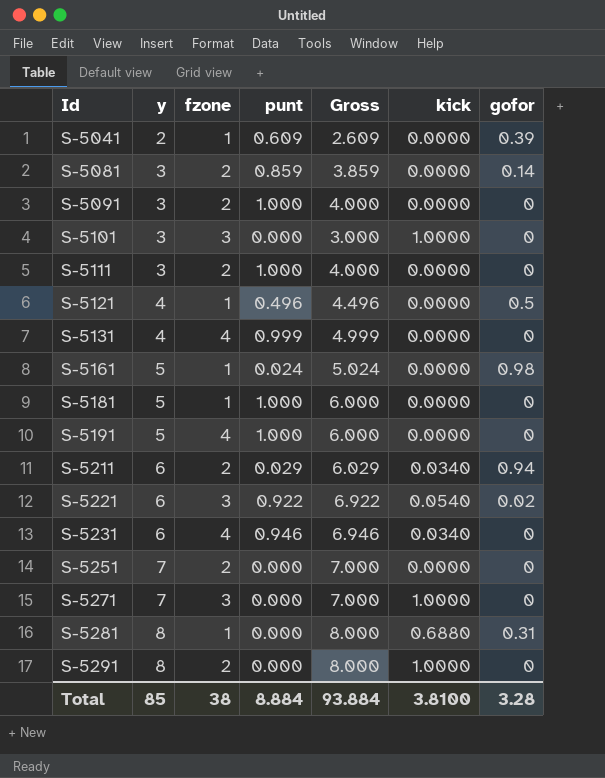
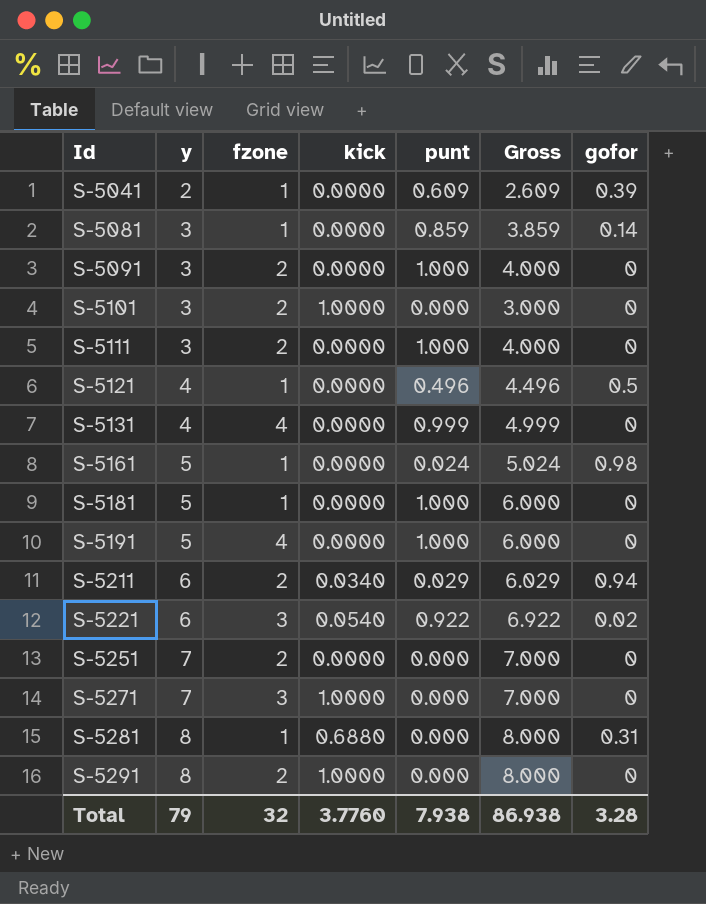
column kick | position: 6 -> 4
row S-5231: 6 | 4 | 0.946 | 6.946 | 0.0340 | 0 -> none
S-5081 | fzone: 2 -> 1
S-5101 | fzone: 3 -> 2
Total | y: 85 -> 79
Total | fzone: 38 -> 32
Total | kick: 3.8100 -> 3.7760
Total | punt: 8.884 -> 7.938
Total | Gross: 93.884 -> 86.938

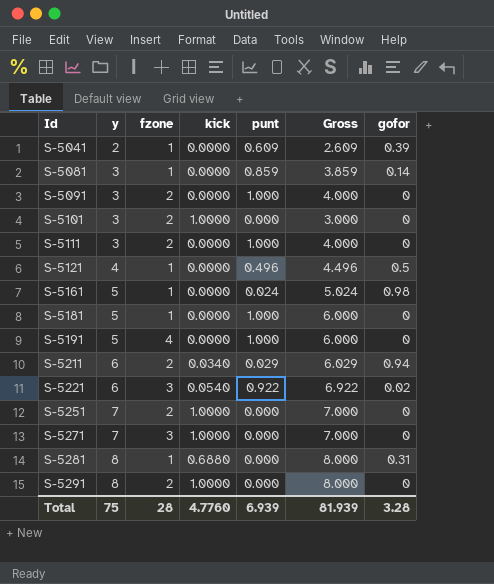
row S-5131: 4 | 4 | 0.0000 | 0.999 | 4.999 | 0 -> none
S-5251 | kick: 0.0000 -> 1.0000
Total | y: 79 -> 75
Total | fzone: 32 -> 28
Total | kick: 3.7760 -> 4.7760
Total | punt: 7.938 -> 6.939
Total | Gross: 86.938 -> 81.939

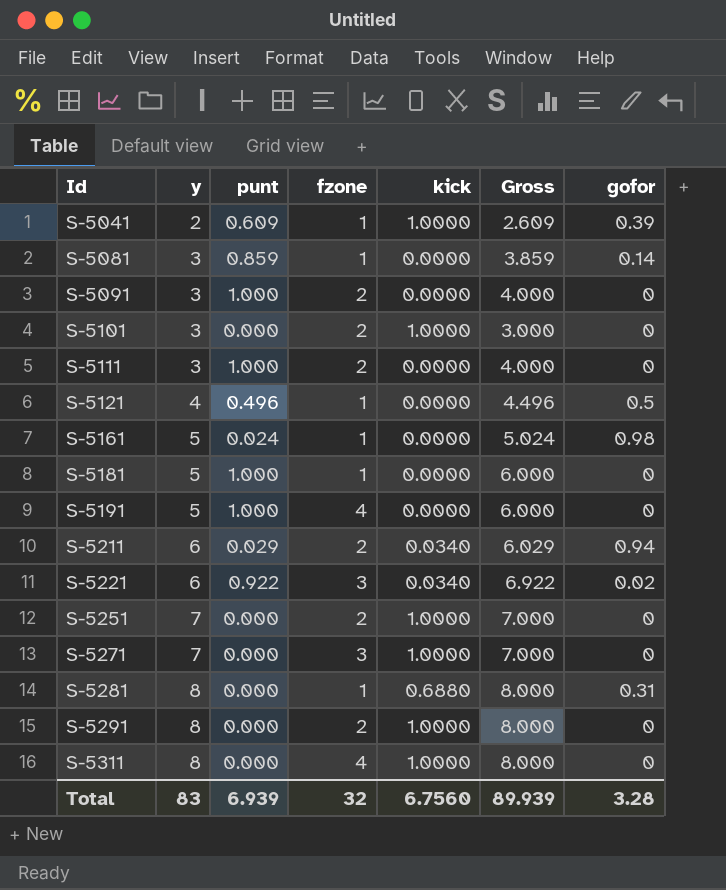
column punt | position: 5 -> 3
S-5041 | kick: 0.0000 -> 1.0000
S-5221 | kick: 0.0540 -> 0.0340
row S-5311: none -> 8 | 0.000 | 4 | 1.0000 | 8.000 | 0
Total | y: 75 -> 83
Total | fzone: 28 -> 32
Total | kick: 4.7760 -> 6.7560
Total | Gross: 81.939 -> 89.939

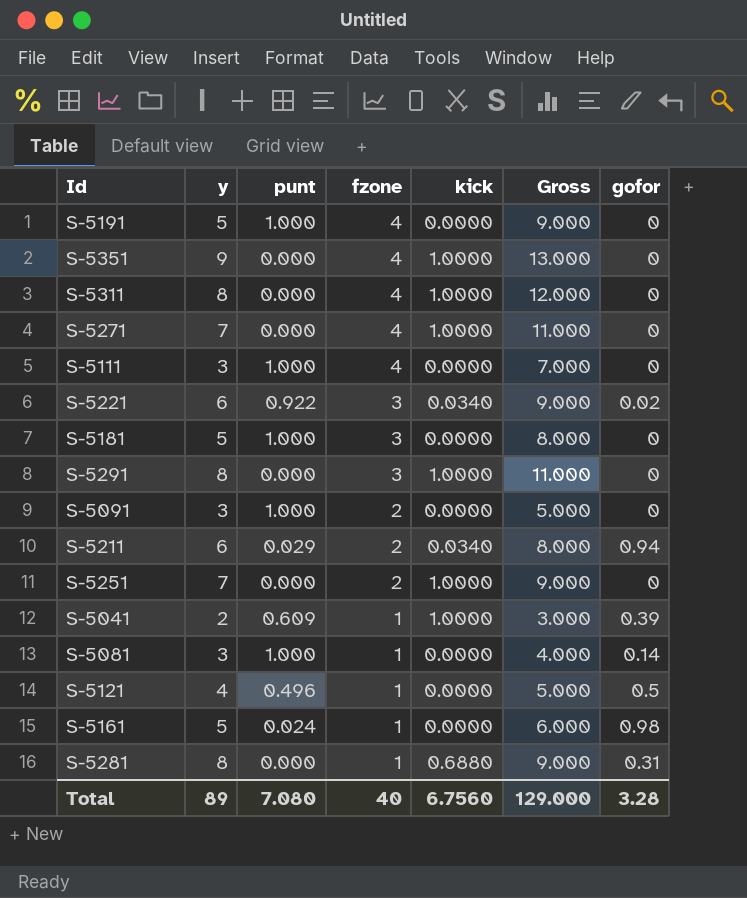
row order: Id ascending -> fzone descending
column Gross | formula: [y] + [punt] -> [y] + [fzone]
row S-5101: 3 | 0.000 | 2 | 1.0000 | 3.000 | 0 -> none
row S-5351: none -> 9 | 0.000 | 4 | 1.0000 | 13.000 | 0
S-5271 | fzone: 3 -> 4
S-5111 | fzone: 2 -> 4
S-5181 | fzone: 1 -> 3
S-5291 | fzone: 2 -> 3
S-5081 | punt: 0.859 -> 1.000
Total | y: 83 -> 89
Total | punt: 6.939 -> 7.080
Total | fzone: 32 -> 40
Total | Gross: 89.939 -> 129.000

